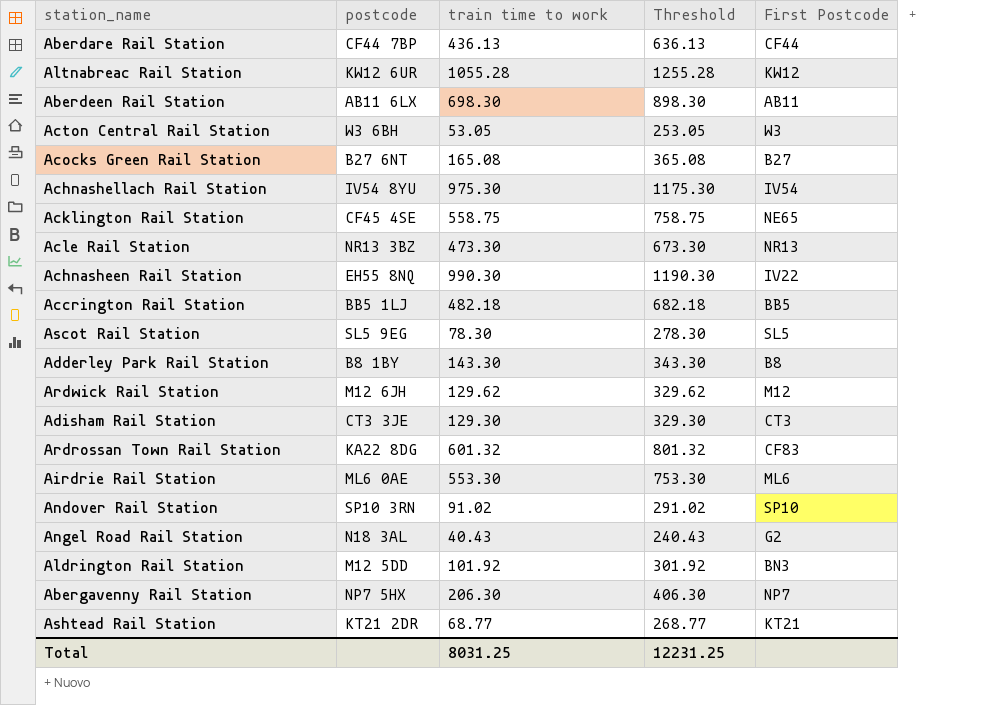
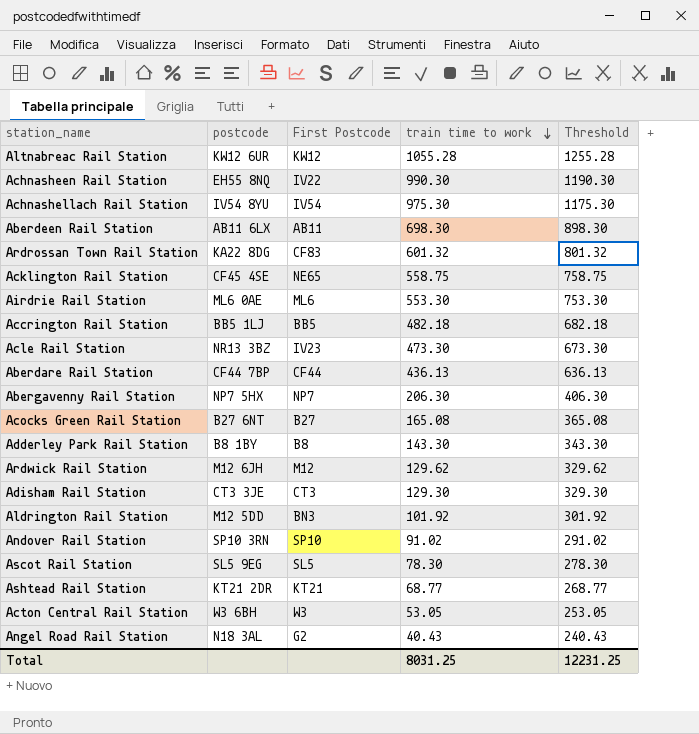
row order: none -> train time to work descending
column First Postcode | position: 5 -> 3
Acle Rail Station | First Postcode: NR13 -> IV23

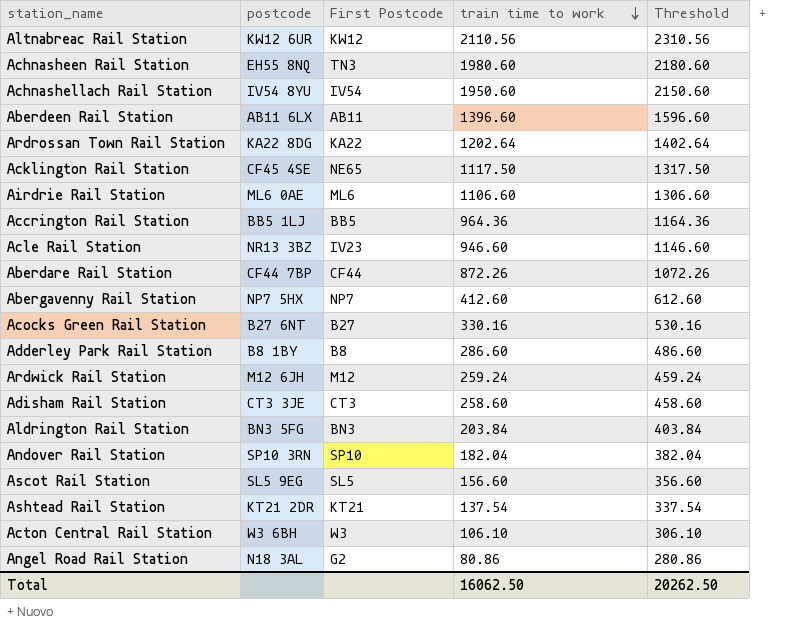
Altnabreac Rail Station | train time to work: 1055.28 -> 2110.56
Altnabreac Rail Station | Threshold: 1255.28 -> 2310.56
Achnasheen Rail Station | First Postcode: IV22 -> TN3
Achnasheen Rail Station | train time to work: 990.30 -> 1980.60
Achnasheen Rail Station | Threshold: 1190.30 -> 2180.60
Achnashellach Rail Station | train time to work: 975.30 -> 1950.60
Achnashellach Rail Station | Threshold: 1175.30 -> 2150.60
Aberdeen Rail Station | train time to work: 698.30 -> 1396.60
Aberdeen Rail Station | Threshold: 898.30 -> 1596.60
Ardrossan Town Rail Station | First Postcode: CF83 -> KA22
Ardrossan Town Rail Station | train time to work: 601.32 -> 1202.64
Ardrossan Town Rail Station | Threshold: 801.32 -> 1402.64
Acklington Rail Station | train time to work: 558.75 -> 1117.50
Acklington Rail Station | Threshold: 758.75 -> 1317.50
Airdrie Rail Station | train time to work: 553.30 -> 1106.60
Airdrie Rail Station | Threshold: 753.30 -> 1306.60
Accrington Rail Station | train time to work: 482.18 -> 964.36
Accrington Rail Station | Threshold: 682.18 -> 1164.36
Acle Rail Station | train time to work: 473.30 -> 946.60
Acle Rail Station | Threshold: 673.30 -> 1146.60
Aberdare Rail Station | train time to work: 436.13 -> 872.26
Aberdare Rail Station | Threshold: 636.13 -> 1072.26
Abergavenny Rail Station | train time to work: 206.30 -> 412.60
Abergavenny Rail Station | Threshold: 406.30 -> 612.60
Acocks Green Rail Station | train time to work: 165.08 -> 330.16
Acocks Green Rail Station | Threshold: 365.08 -> 530.16
Adderley Park Rail Station | train time to work: 143.30 -> 286.60
Adderley Park Rail Station | Threshold: 343.30 -> 486.60
Ardwick Rail Station | train time to work: 129.62 -> 259.24
Ardwick Rail Station | Threshold: 329.62 -> 459.24
Adisham Rail Station | train time to work: 129.30 -> 258.60
Adisham Rail Station | Threshold: 329.30 -> 458.60
Aldrington Rail Station | postcode: M12 5DD -> BN3 5FG
Aldrington Rail Station | train time to work: 101.92 -> 203.84
Aldrington Rail Station | Threshold: 301.92 -> 403.84
Andover Rail Station | train time to work: 91.02 -> 182.04
Andover Rail Station | Threshold: 291.02 -> 382.04
Ascot Rail Station | train time to work: 78.30 -> 156.60
Ascot Rail Station | Threshold: 278.30 -> 356.60
Ashtead Rail Station | train time to work: 68.77 -> 137.54
Ashtead Rail Station | Threshold: 268.77 -> 337.54
Acton Central Rail Station | train time to work: 53.05 -> 106.10
Acton Central Rail Station | Threshold: 253.05 -> 306.10
Angel Road Rail Station | train time to work: 40.43 -> 80.86
Angel Road Rail Station | Threshold: 240.43 -> 280.86
Total | train time to work: 8031.25 -> 16062.50
Total | Threshold: 12231.25 -> 20262.50

